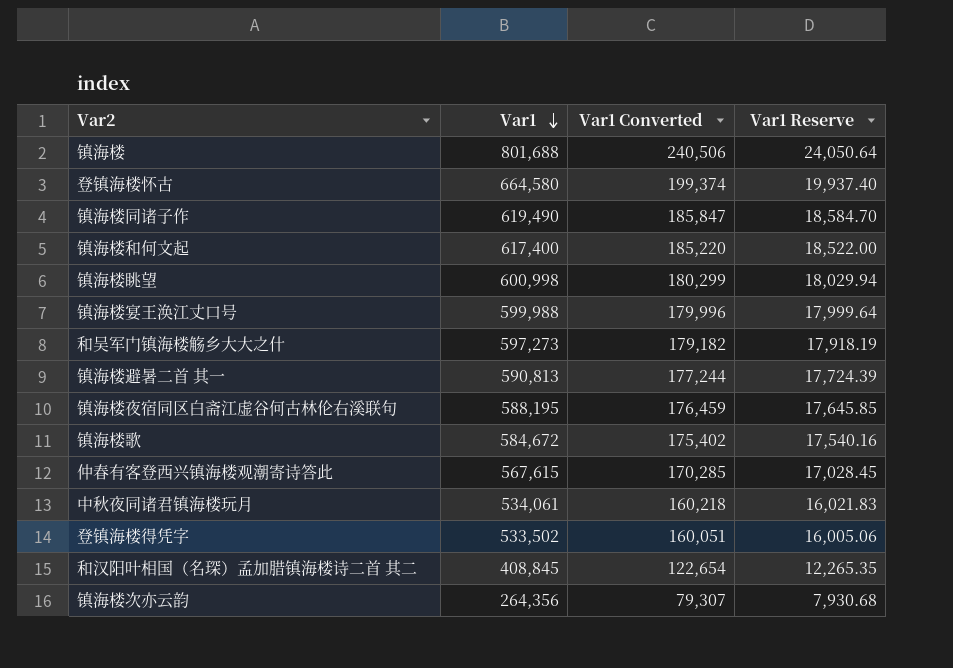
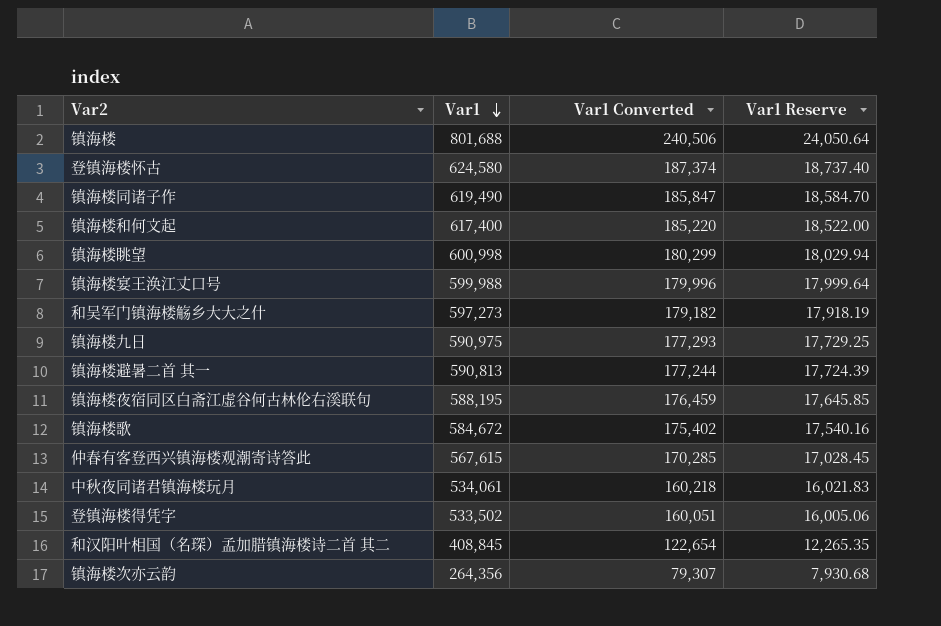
登镇海楼怀古 | Var1: 664,580 -> 624,580
登镇海楼怀古 | Var1 Converted: 199,374 -> 187,374
登镇海楼怀古 | Var1 Reserve: 19,937.40 -> 18,737.40
row 镇海楼九日: none -> 590,975 | 177,293 | 17,729.25

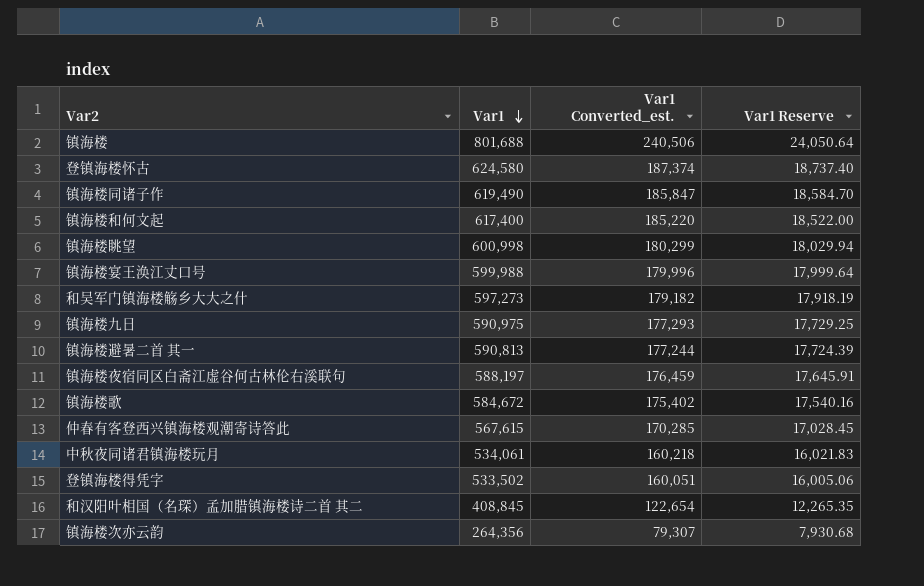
column name: Var1 Converted -> Var1 Converted_est.
镇海楼夜宿同区白斋江虚谷何古林伦右溪联句 | Var1: 588,195 -> 588,197
镇海楼夜宿同区白斋江虚谷何古林伦右溪联句 | Var1 Reserve: 17,645.85 -> 17,645.91

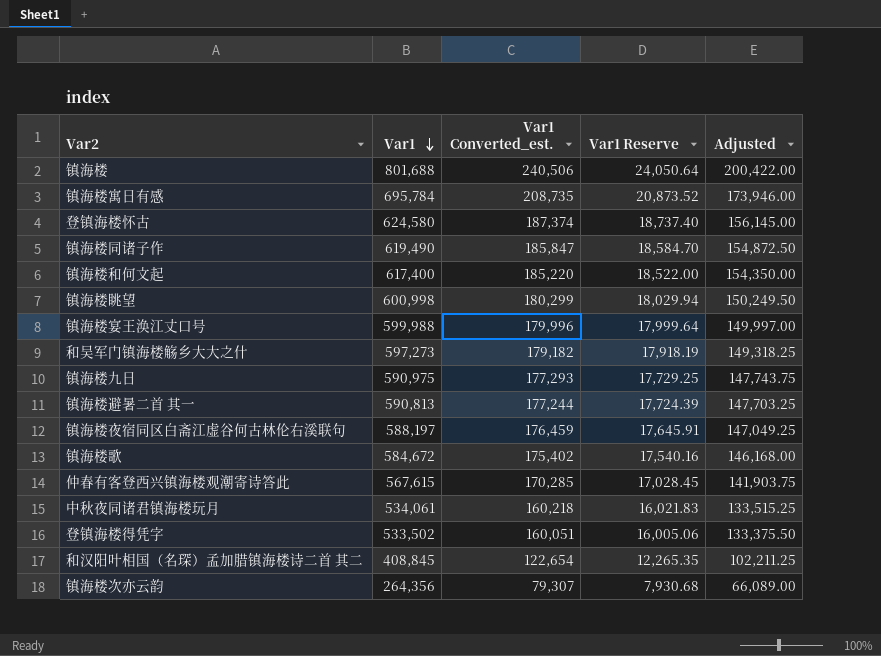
column Adjusted | formula: none -> [Var1] * 0.25
row 镇海楼寓日有感: none -> 695,784 | 208,735 | 20,873.52 | 173,946.00

